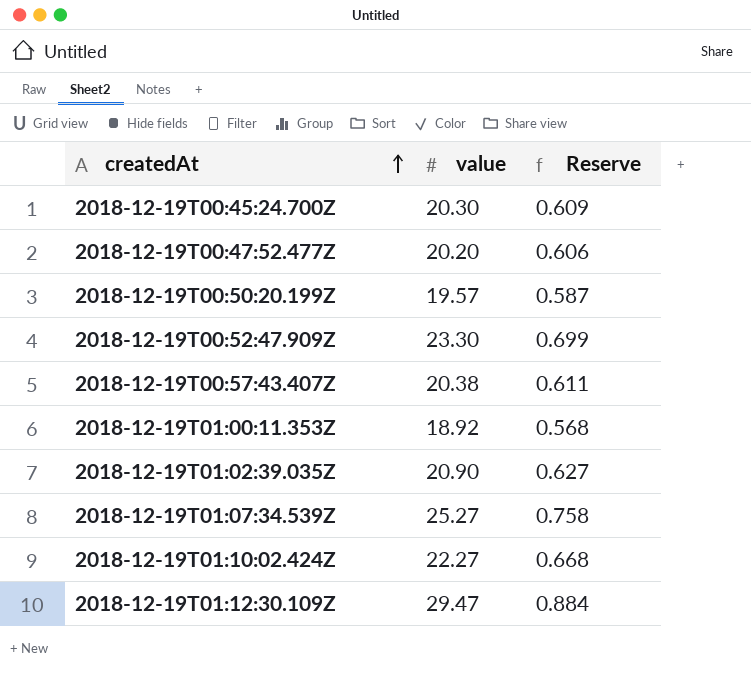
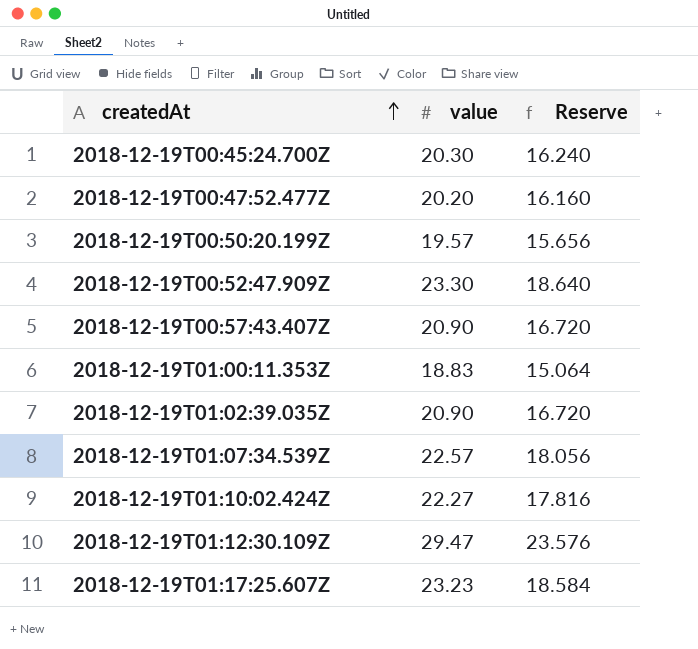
column Reserve | formula: [value] * 0.03 -> [value] * 0.8
2018-12-19T00:57:43.407Z | value: 20.38 -> 20.90
2018-12-19T01:00:11.353Z | value: 18.92 -> 18.83
2018-12-19T01:07:34.539Z | value: 25.27 -> 22.57
row 2018-12-19T01:17:25.607Z: none -> 23.23 | 18.584

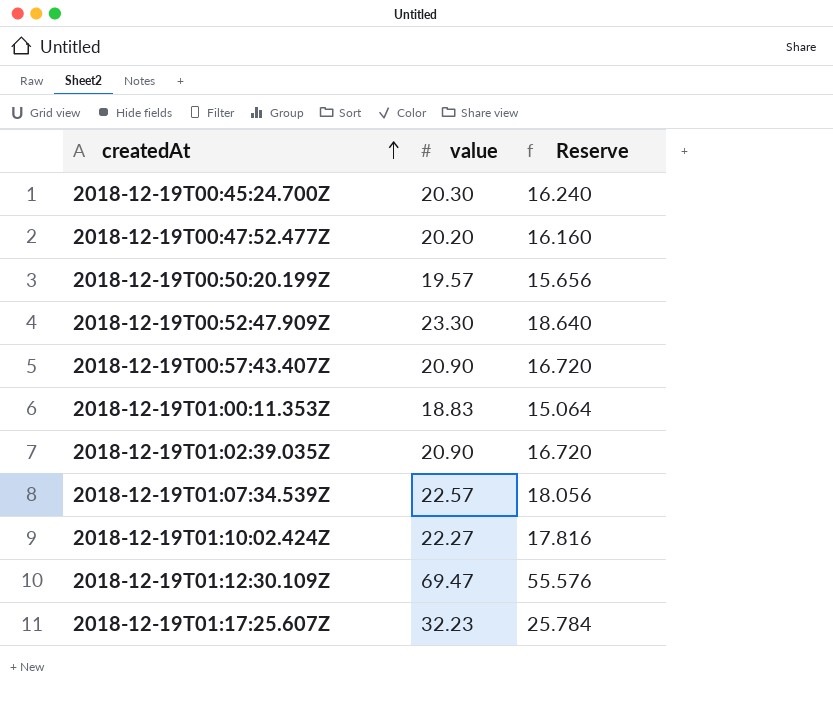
2018-12-19T01:12:30.109Z | value: 29.47 -> 69.47
2018-12-19T01:12:30.109Z | Reserve: 23.576 -> 55.576
2018-12-19T01:17:25.607Z | value: 23.23 -> 32.23
2018-12-19T01:17:25.607Z | Reserve: 18.584 -> 25.784

